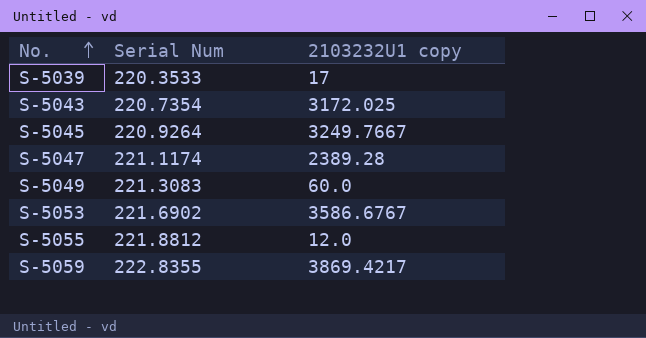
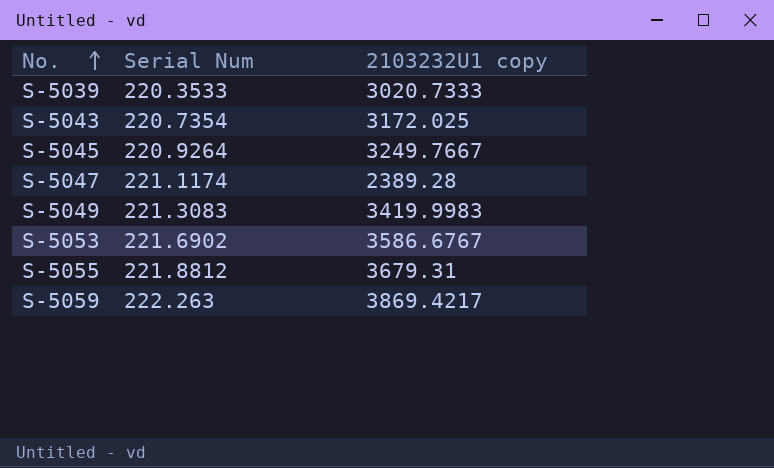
S-5039 | 2103232U1 copy: 17 -> 3020.7333
S-5049 | 2103232U1 copy: 60.0 -> 3419.9983
S-5055 | 2103232U1 copy: 12.0 -> 3679.31
S-5059 | Serial Num: 222.8355 -> 222.263

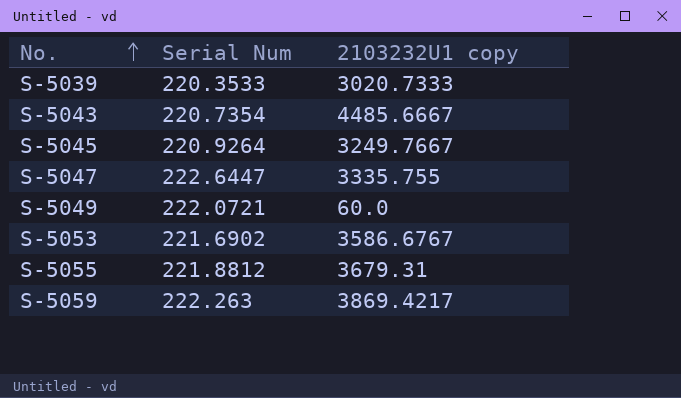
S-5043 | 2103232U1 copy: 3172.025 -> 4485.6667
S-5047 | Serial Num: 221.1174 -> 222.6447
S-5047 | 2103232U1 copy: 2389.28 -> 3335.755
S-5049 | Serial Num: 221.3083 -> 222.0721
S-5049 | 2103232U1 copy: 3419.9983 -> 60.0

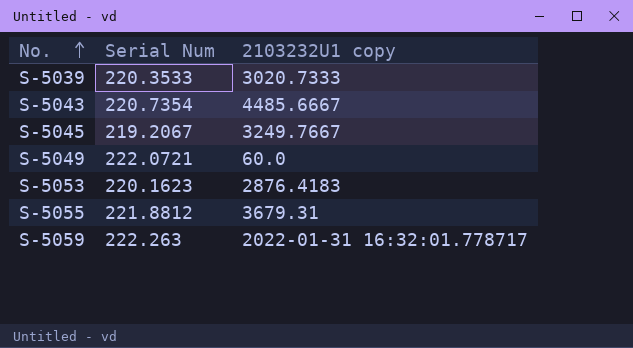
row S-5047: 222.6447 | 3335.755 -> none
S-5045 | Serial Num: 220.9264 -> 219.2067
S-5053 | Serial Num: 221.6902 -> 220.1623
S-5053 | 2103232U1 copy: 3586.6767 -> 2876.4183
S-5059 | 2103232U1 copy: 3869.4217 -> 2022-01-31 16:32:01.778717

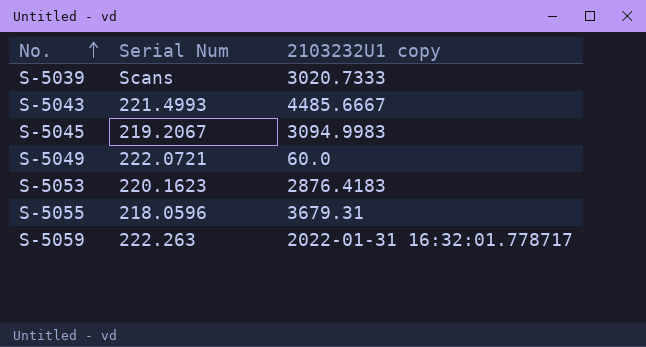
S-5039 | Serial Num: 220.3533 -> Scans
S-5043 | Serial Num: 220.7354 -> 221.4993
S-5045 | 2103232U1 copy: 3249.7667 -> 3094.9983
S-5055 | Serial Num: 221.8812 -> 218.0596

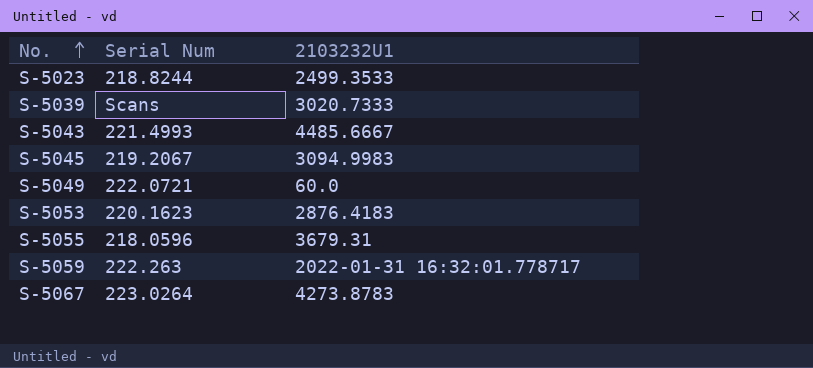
column name: 2103232U1 copy -> 2103232U1
row S-5023: none -> 218.8244 | 2499.3533
row S-5067: none -> 223.0264 | 4273.8783

